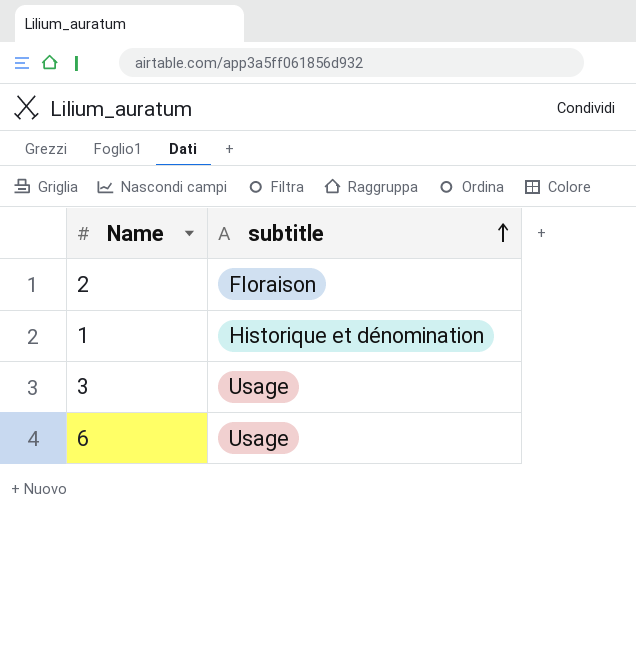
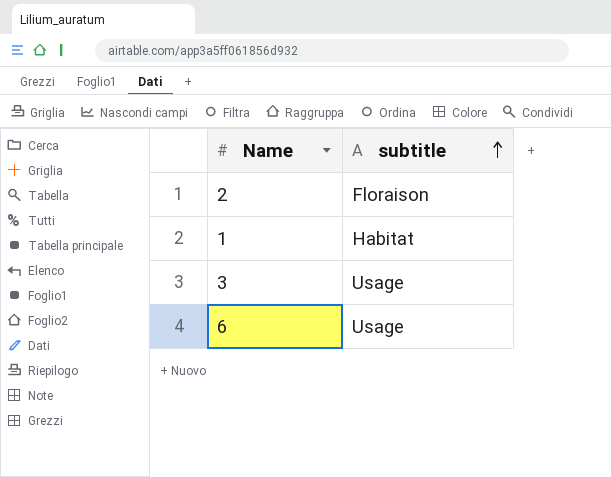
1 | subtitle: Historique et dénomination -> Habitat

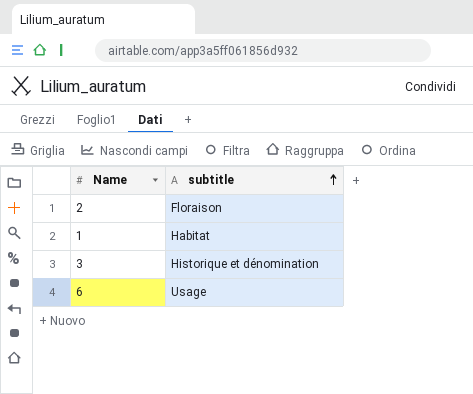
3 | subtitle: Usage -> Historique et dénomination

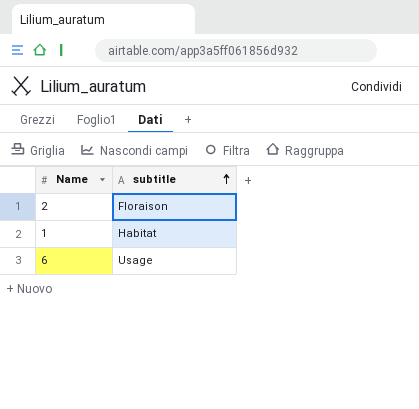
row 3: Historique et dénomination -> none

